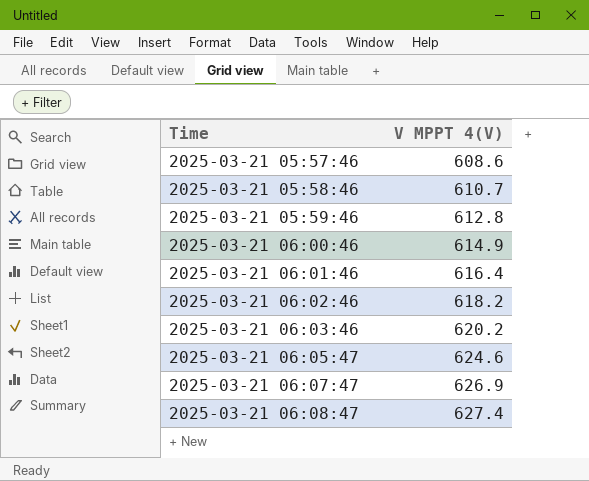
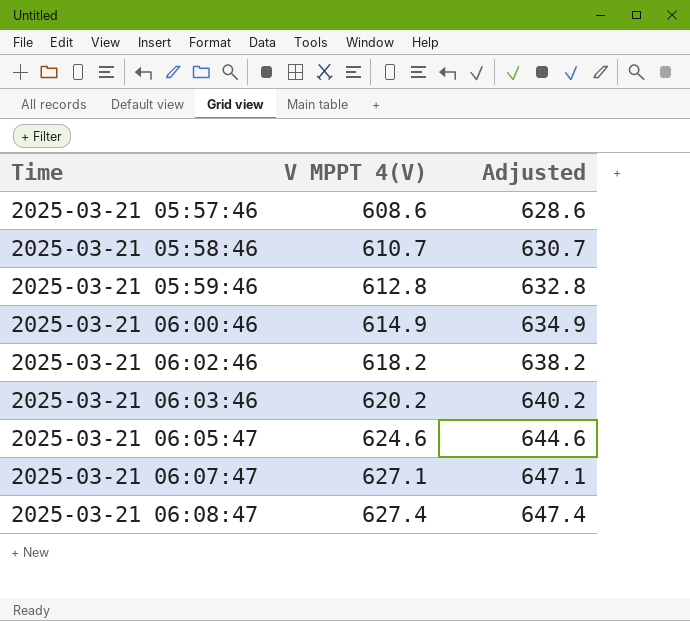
column Adjusted | formula: none -> [V MPPT 4(V)] + 20
row 2025-03-21 06:01:46: 616.4 -> none
2025-03-21 06:07:47 | V MPPT 4(V): 626.9 -> 627.1

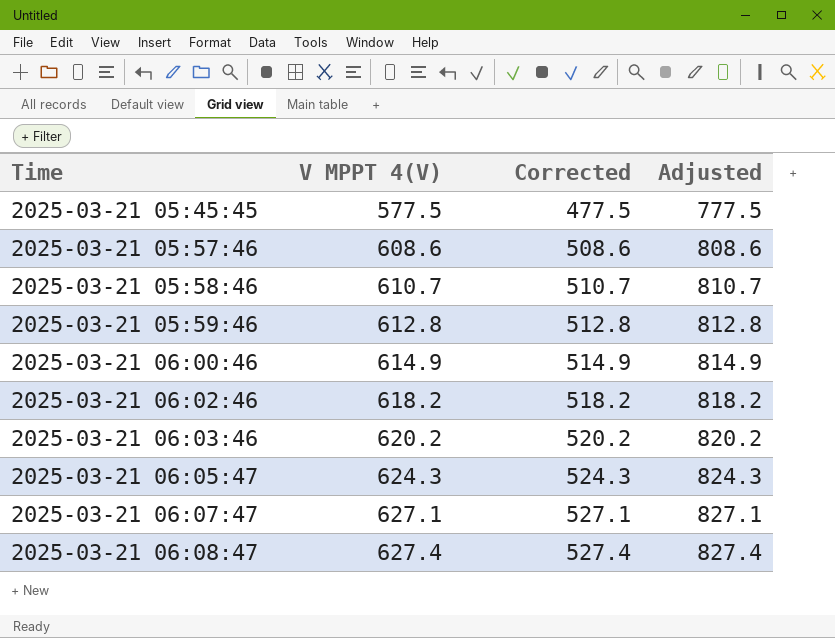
column Corrected | formula: none -> [V MPPT 4(V)] - 100
column Adjusted | formula: [V MPPT 4(V)] + 20 -> [V MPPT 4(V)] + 200
row 2025-03-21 05:45:45: none -> 577.5 | 477.5 | 777.5
2025-03-21 06:05:47 | V MPPT 4(V): 624.6 -> 624.3

